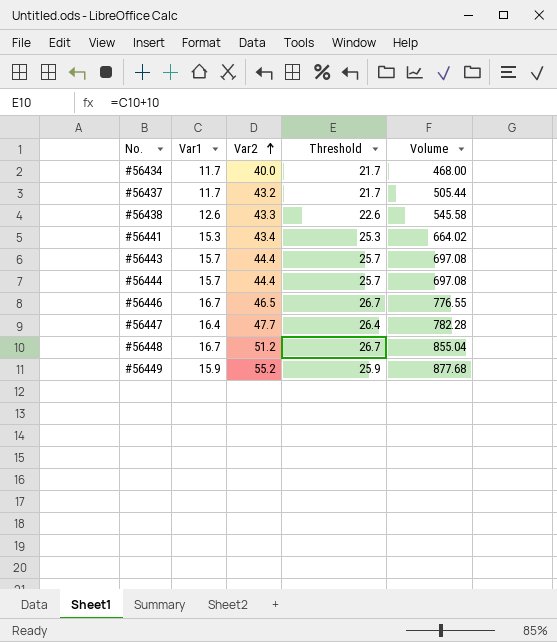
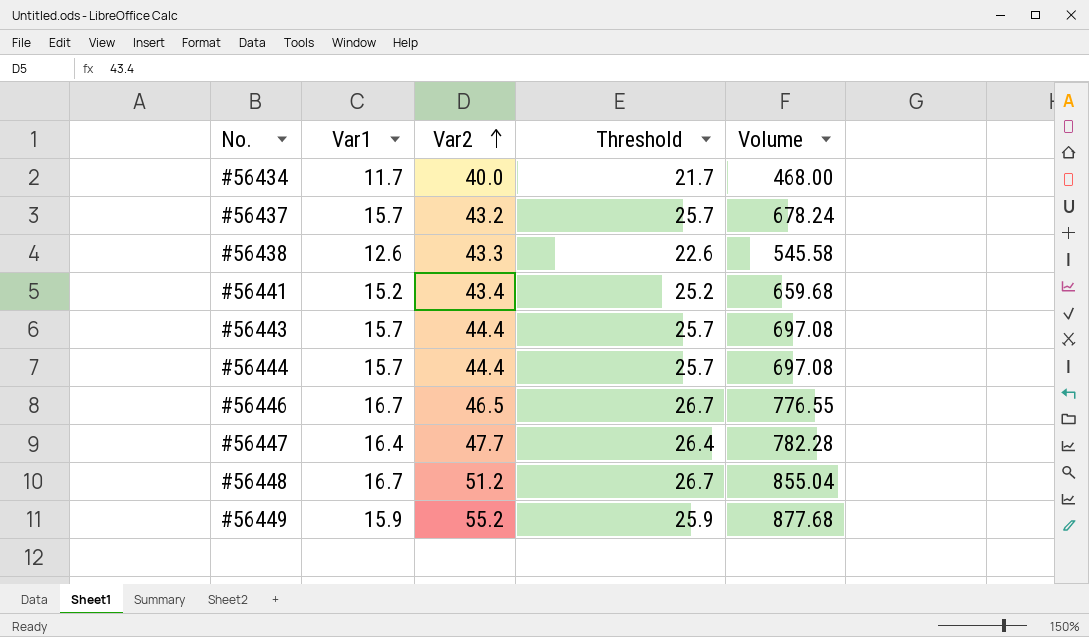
#56437 | Var1: 11.7 -> 15.7
#56437 | Threshold: 21.7 -> 25.7
#56437 | Volume: 505.44 -> 678.24
#56441 | Var1: 15.3 -> 15.2
#56441 | Threshold: 25.3 -> 25.2
#56441 | Volume: 664.02 -> 659.68

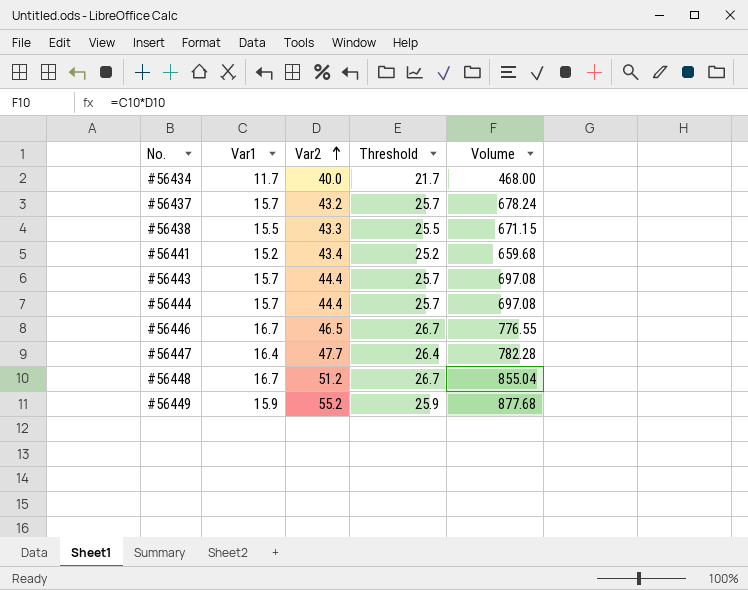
#56438 | Var1: 12.6 -> 15.5
#56438 | Threshold: 22.6 -> 25.5
#56438 | Volume: 545.58 -> 671.15

